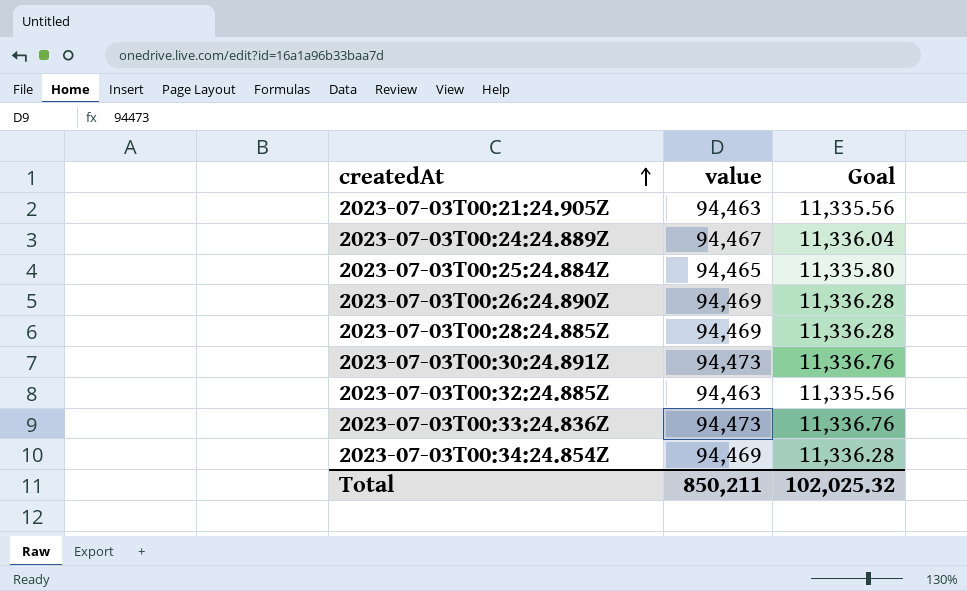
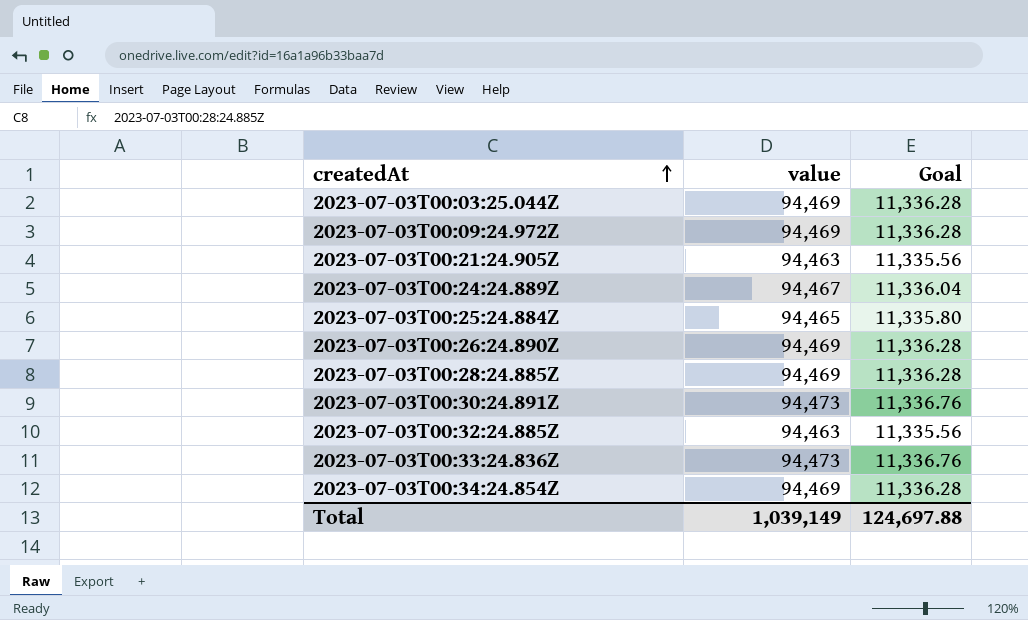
row 2023-07-03T00:03:25.044Z: none -> 94,469 | 11,336.28
row 2023-07-03T00:09:24.972Z: none -> 94,469 | 11,336.28
Total | value: 850,211 -> 1,039,149
Total | Goal: 102,025.32 -> 124,697.88

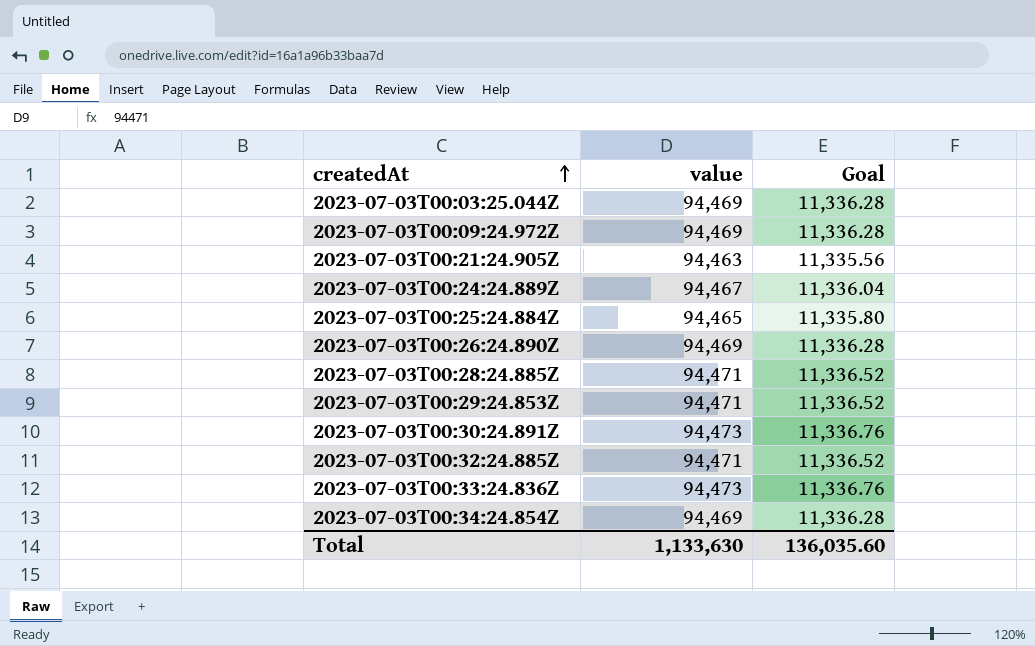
2023-07-03T00:28:24.885Z | value: 94,469 -> 94,471
2023-07-03T00:28:24.885Z | Goal: 11,336.28 -> 11,336.52
row 2023-07-03T00:29:24.853Z: none -> 94,471 | 11,336.52
2023-07-03T00:32:24.885Z | value: 94,463 -> 94,471
2023-07-03T00:32:24.885Z | Goal: 11,335.56 -> 11,336.52
Total | value: 1,039,149 -> 1,133,630
Total | Goal: 124,697.88 -> 136,035.60

